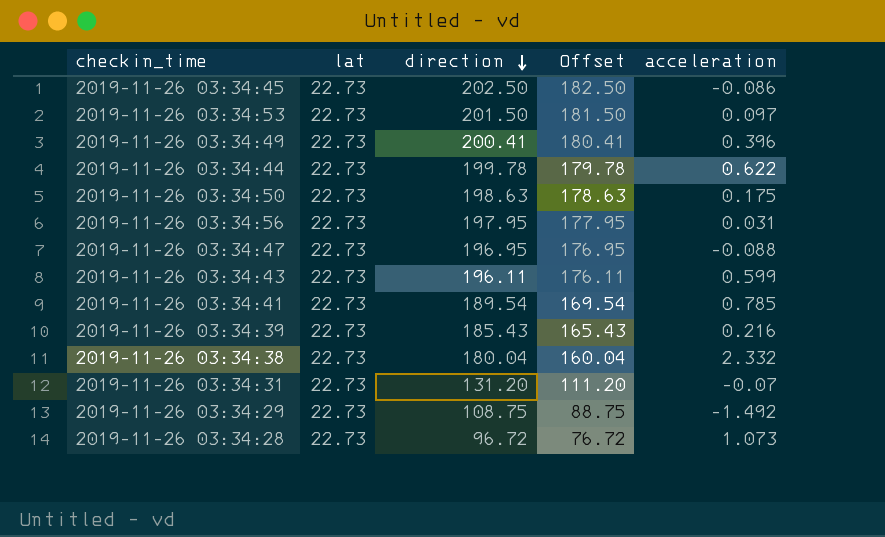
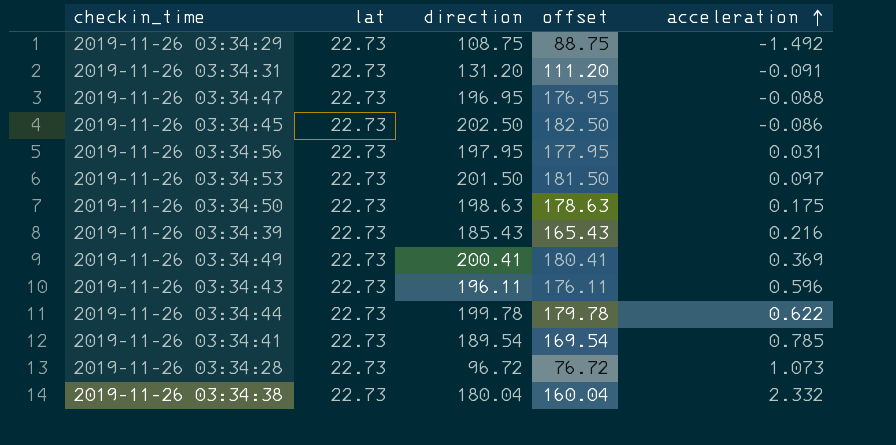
row order: direction descending -> acceleration ascending
column name: Offset -> offset
2019-11-26 03:34:31 | acceleration: -0.07 -> -0.091
2019-11-26 03:34:49 | acceleration: 0.396 -> 0.369
2019-11-26 03:34:43 | acceleration: 0.599 -> 0.596

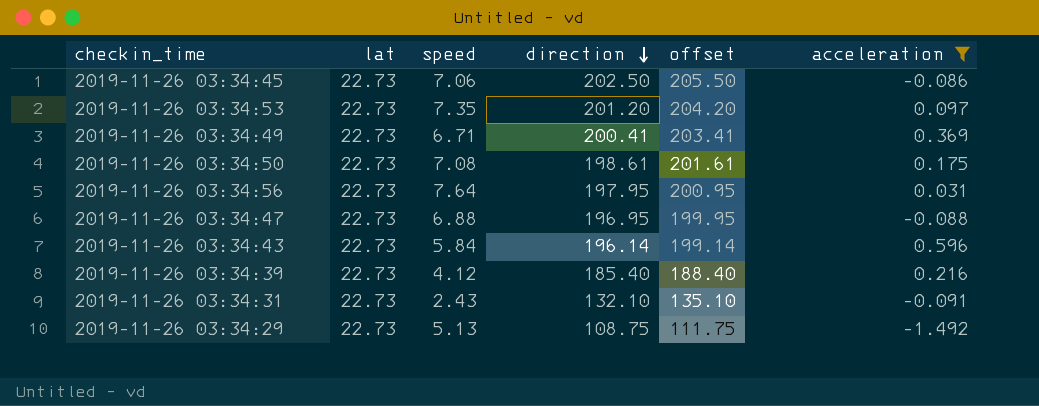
filter: none -> acceleration <= 0.596
row order: acceleration ascending -> direction descending
column speed | position: none -> 3
column offset | formula: [direction] - 20 -> [direction] + 3
2019-11-26 03:34:53 | direction: 201.50 -> 201.20
2019-11-26 03:34:50 | direction: 198.63 -> 198.61
2019-11-26 03:34:43 | direction: 196.11 -> 196.14
2019-11-26 03:34:39 | direction: 185.43 -> 185.40
2019-11-26 03:34:31 | direction: 131.20 -> 132.10

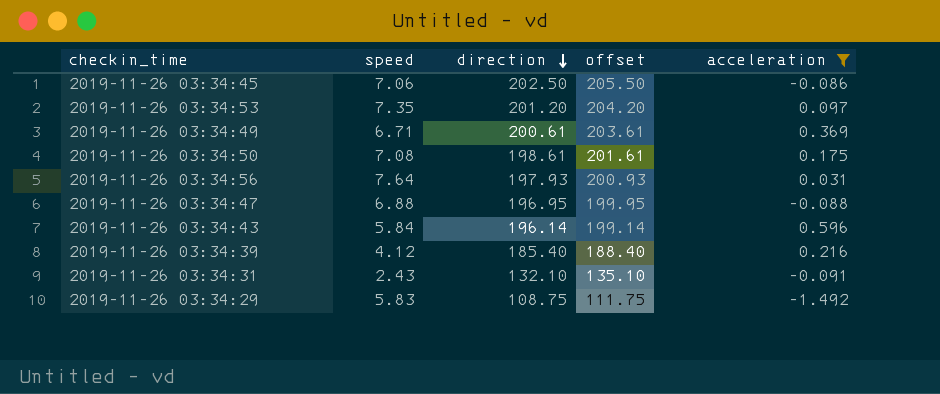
column lat | position: 2 -> none
2019-11-26 03:34:49 | direction: 200.41 -> 200.61
2019-11-26 03:34:49 | offset: 203.41 -> 203.61
2019-11-26 03:34:56 | direction: 197.95 -> 197.93
2019-11-26 03:34:56 | offset: 200.95 -> 200.93
2019-11-26 03:34:29 | speed: 5.13 -> 5.83

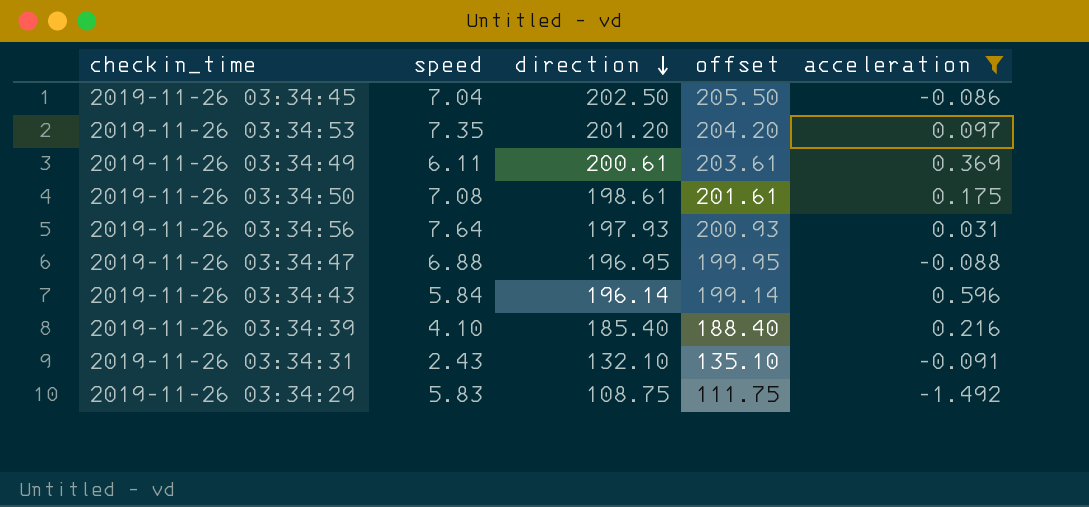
2019-11-26 03:34:45 | speed: 7.06 -> 7.04
2019-11-26 03:34:49 | speed: 6.71 -> 6.11
2019-11-26 03:34:39 | speed: 4.12 -> 4.10

